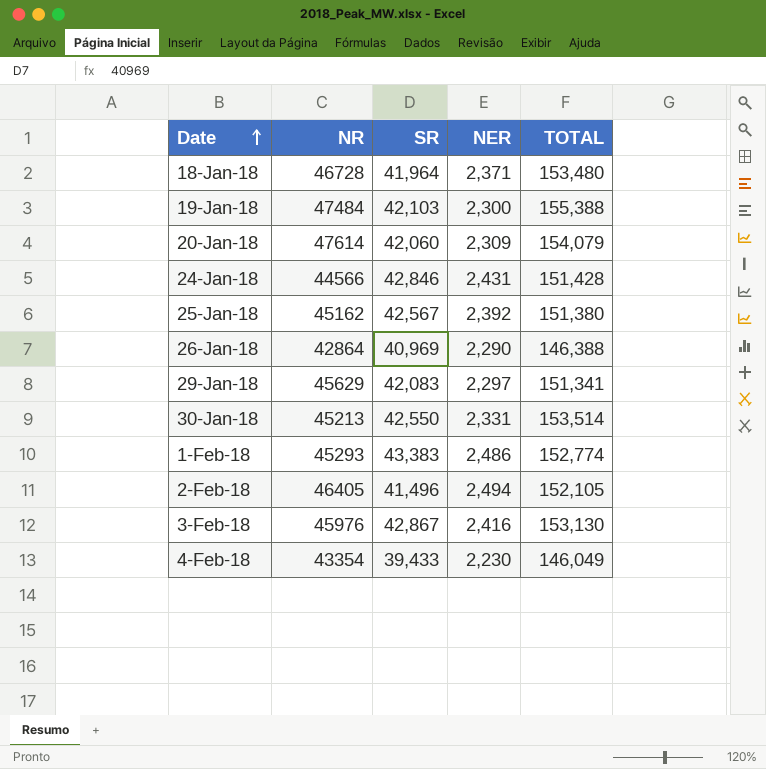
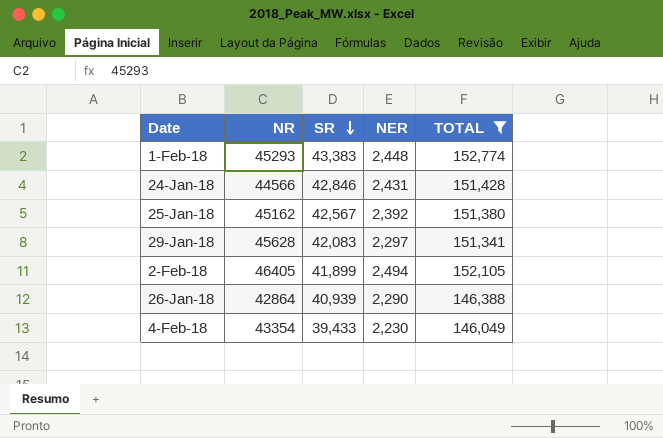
filter: none -> TOTAL <= 152,774
row order: Date ascending -> SR descending
1-Feb-18 | NER: 2,486 -> 2,448
29-Jan-18 | NR: 45629 -> 45628
2-Feb-18 | SR: 41,496 -> 41,899
26-Jan-18 | SR: 40,969 -> 40,939

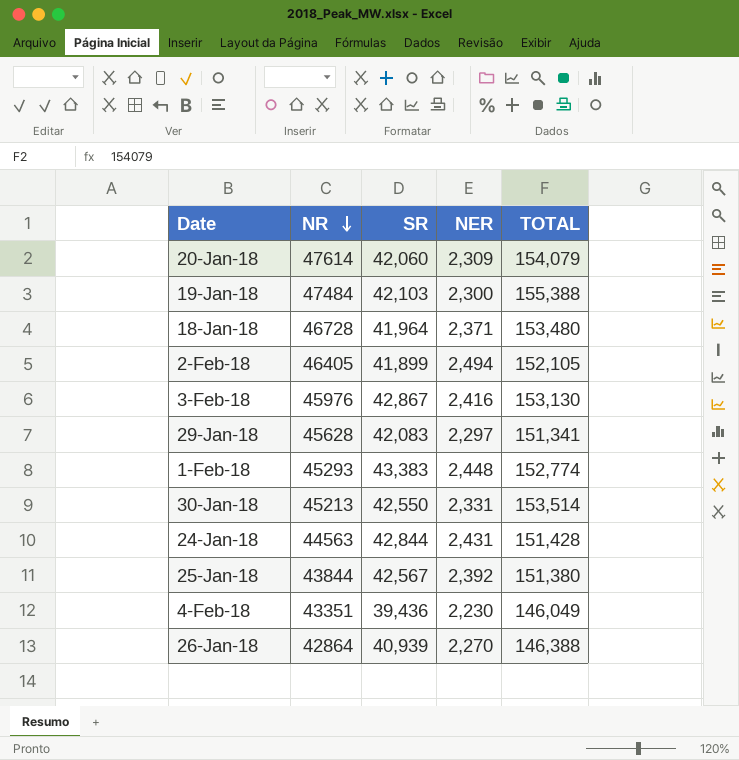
filter: TOTAL <= 152,774 -> none
row order: SR descending -> NR descending
24-Jan-18 | NR: 44566 -> 44563
24-Jan-18 | SR: 42,846 -> 42,844
25-Jan-18 | NR: 45162 -> 43844
4-Feb-18 | NR: 43354 -> 43351
4-Feb-18 | SR: 39,433 -> 39,436
26-Jan-18 | NER: 2,290 -> 2,270

